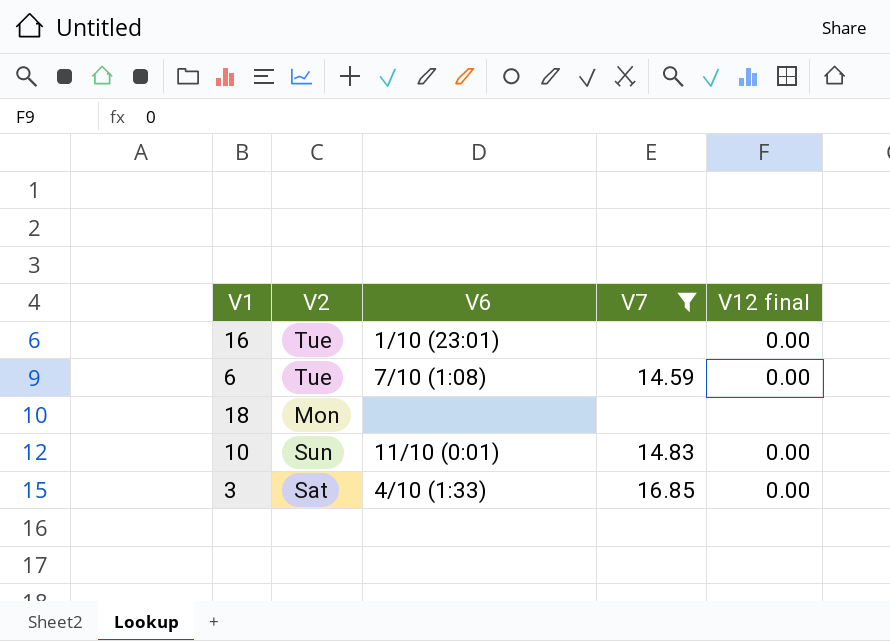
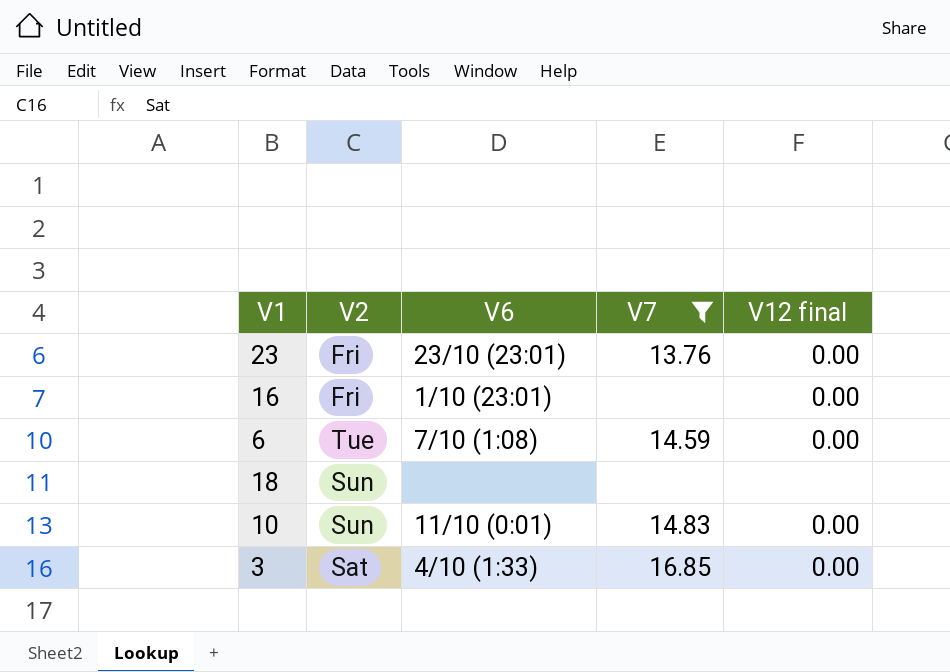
row 23: none -> Fri | 23/10 (23:01) | 13.76 | 0.00
16 | V2: Tue -> Fri
18 | V2: Mon -> Sun

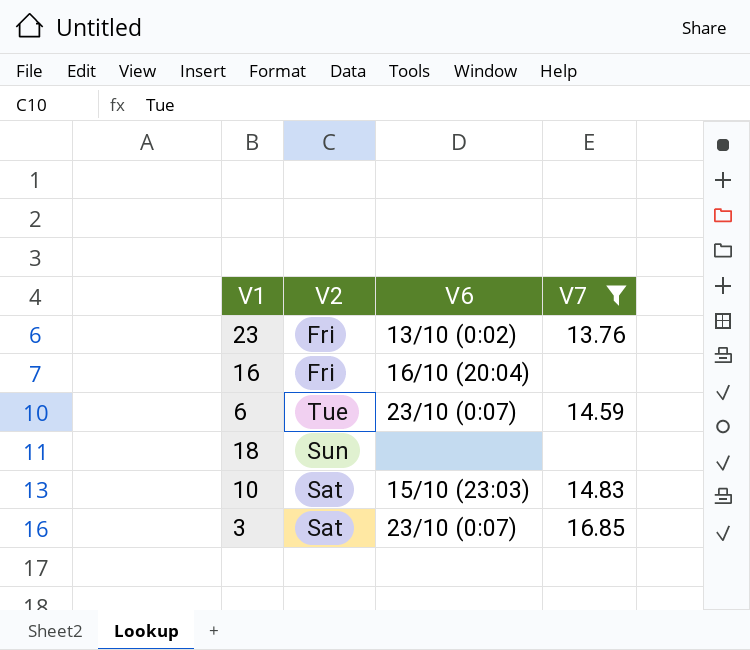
column V12 final | position: 5 -> none
23 | V6: 23/10 (23:01) -> 13/10 (0:02)
16 | V6: 1/10 (23:01) -> 16/10 (20:04)
6 | V6: 7/10 (1:08) -> 23/10 (0:07)
10 | V2: Sun -> Sat
10 | V6: 11/10 (0:01) -> 15/10 (23:03)
3 | V6: 4/10 (1:33) -> 23/10 (0:07)

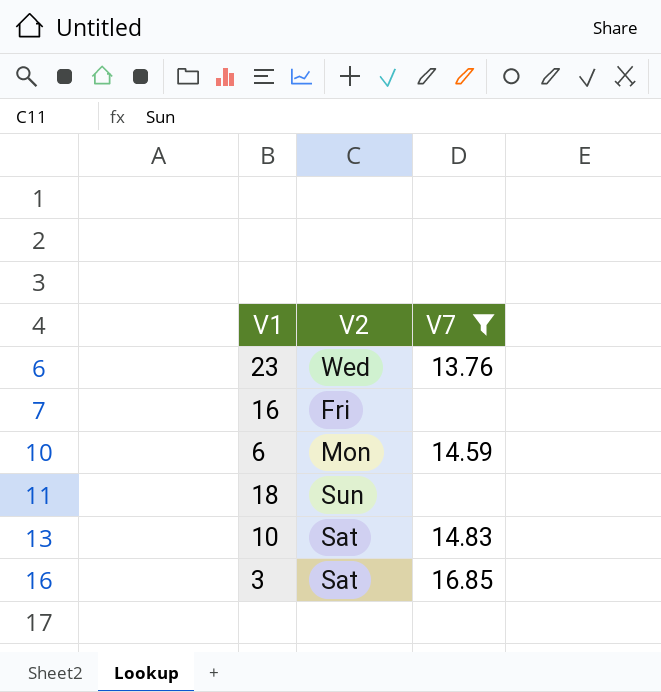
column V6 | position: 3 -> none
23 | V2: Fri -> Wed
6 | V2: Tue -> Mon

